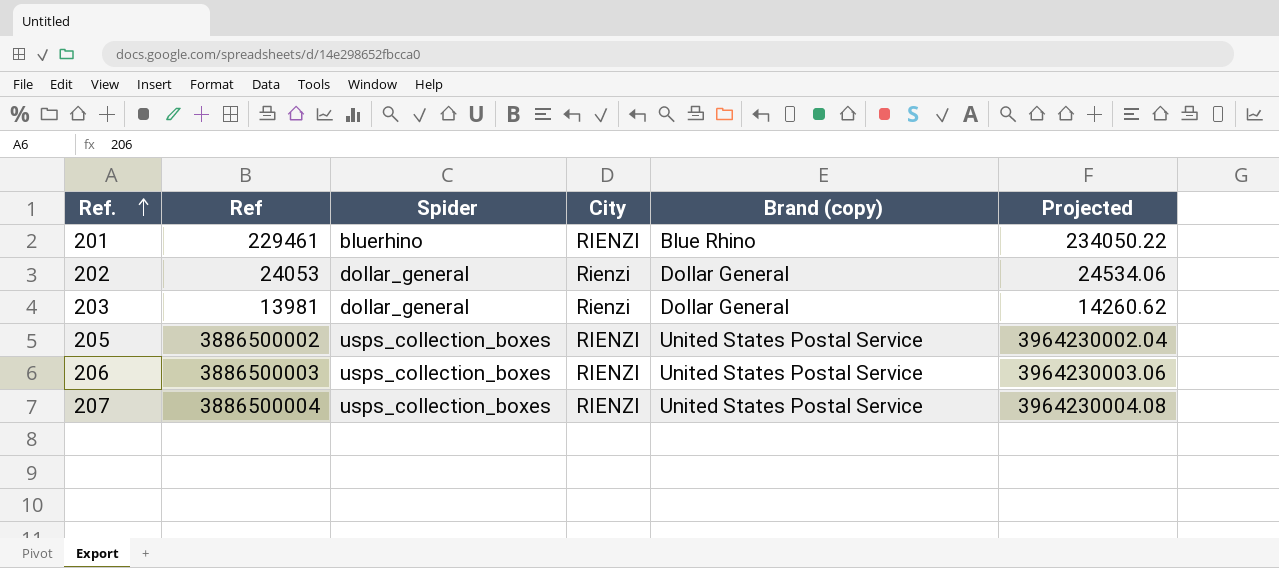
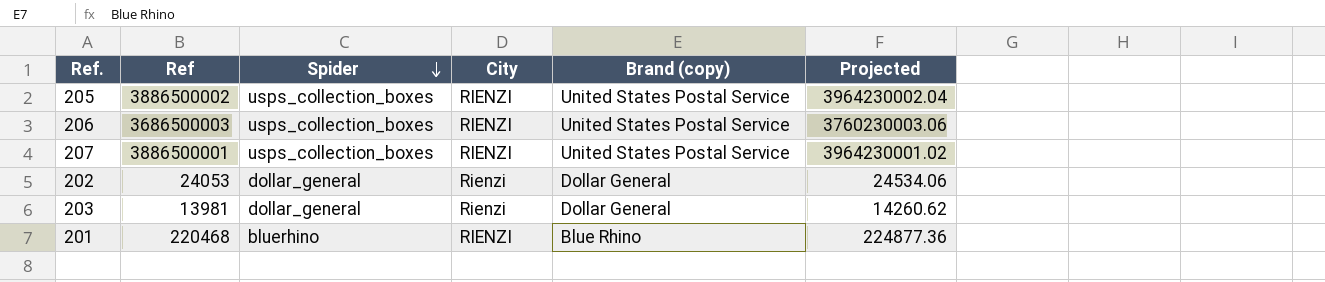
row order: Ref. ascending -> Spider descending
206 | Ref: 3886500003 -> 3686500003
206 | Projected: 3964230003.06 -> 3760230003.06
207 | Ref: 3886500004 -> 3886500001
207 | Projected: 3964230004.08 -> 3964230001.02
201 | Ref: 229461 -> 220468
201 | Projected: 234050.22 -> 224877.36

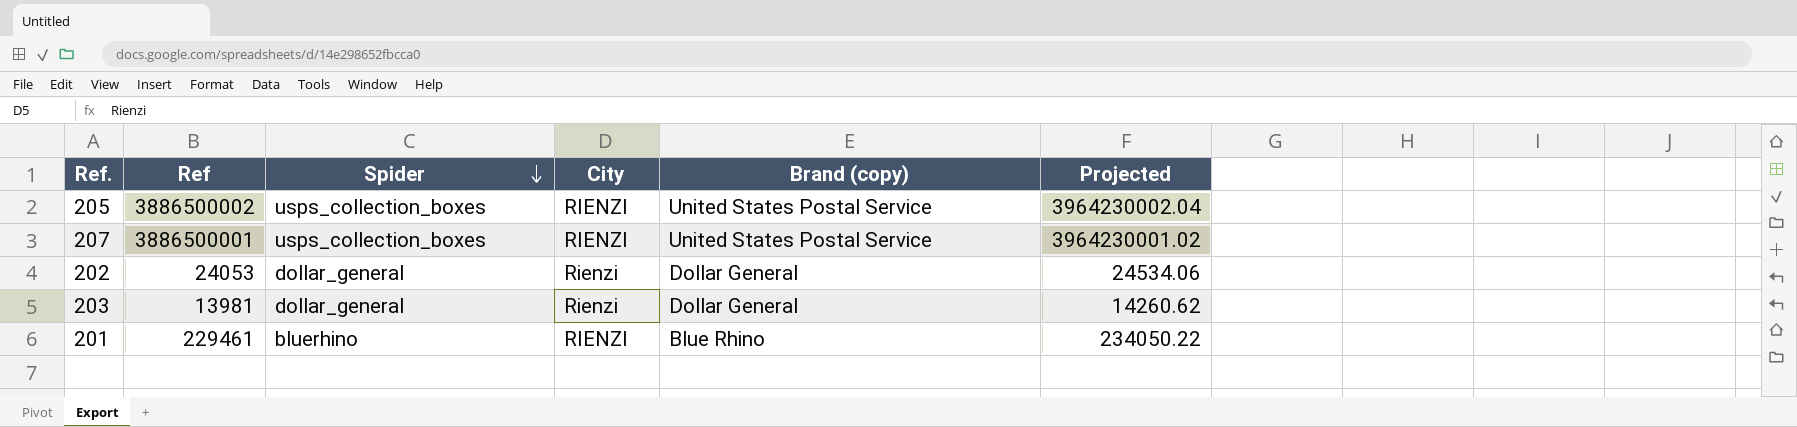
row 206: 3686500003 | usps_collection_boxes | RIENZI | United States Postal Service | 3760230003.06 -> none
201 | Ref: 220468 -> 229461
201 | Projected: 224877.36 -> 234050.22

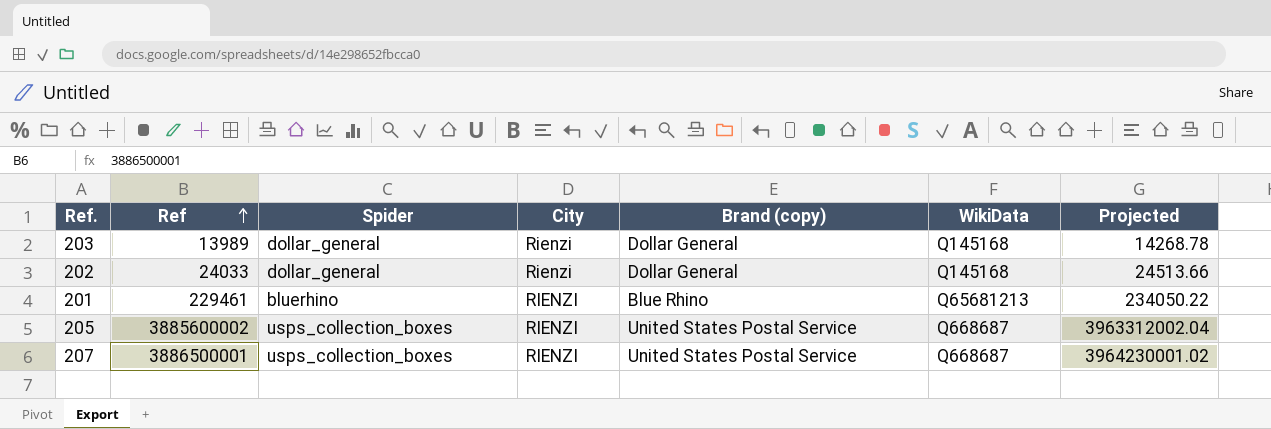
row order: Spider descending -> Ref ascending
column WikiData | position: none -> 6
203 | Ref: 13981 -> 13989
203 | Projected: 14260.62 -> 14268.78
202 | Ref: 24053 -> 24033
202 | Projected: 24534.06 -> 24513.66
205 | Ref: 3886500002 -> 3885600002
205 | Projected: 3964230002.04 -> 3963312002.04

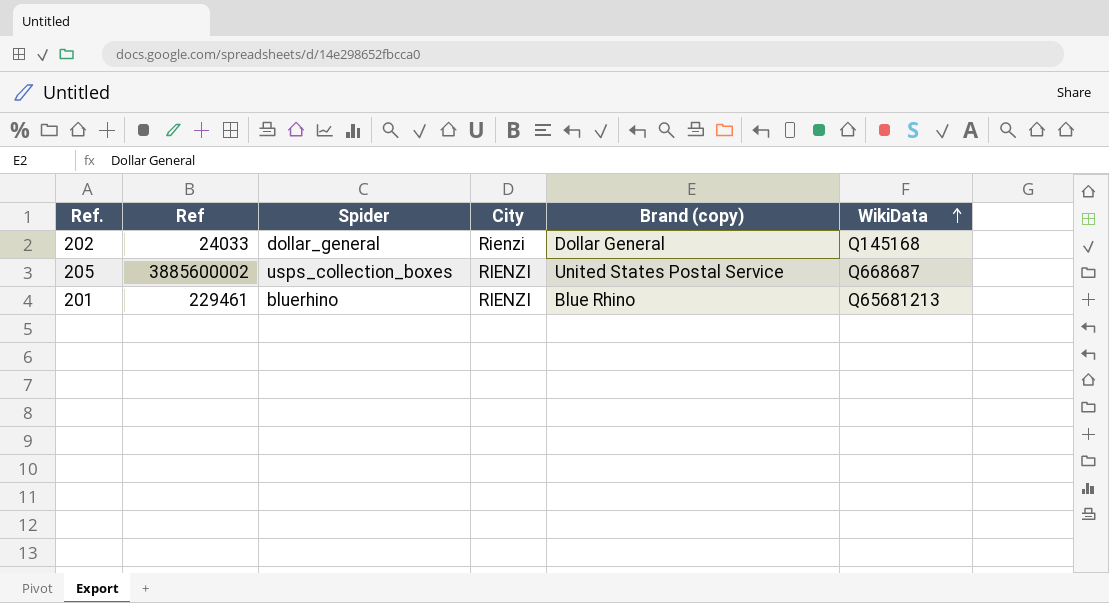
row order: Ref ascending -> WikiData ascending
column Projected | formula: [Ref] * 1.02 -> none
row 203: 13989 | dollar_general | Rienzi | Dollar General | Q145168 | 14268.78 -> none
row 207: 3886500001 | usps_collection_boxes | RIENZI | United States Postal Service | Q668687 | 3964230001.02 -> none

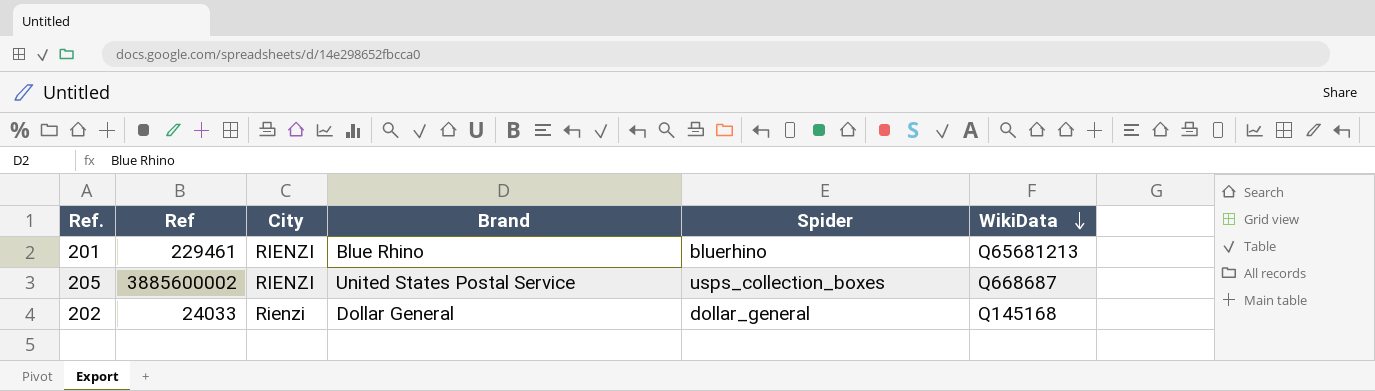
row order: WikiData ascending -> WikiData descending
column name: Brand (copy) -> Brand
column Spider | position: 3 -> 5

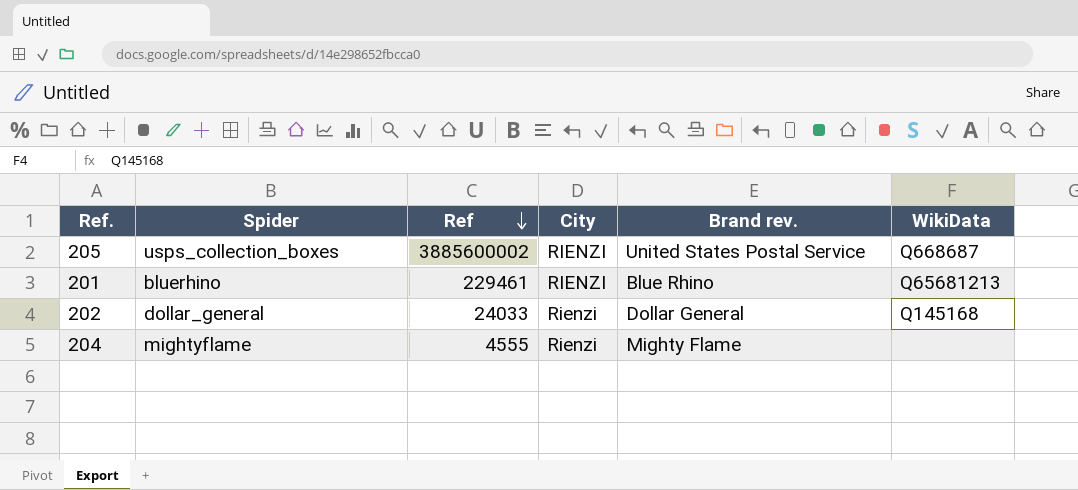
row order: WikiData descending -> Ref descending
column Spider | position: 5 -> 2
column name: Brand -> Brand rev.
row 204: none -> mightyflame | 4555 | Rienzi | Mighty Flame | none

